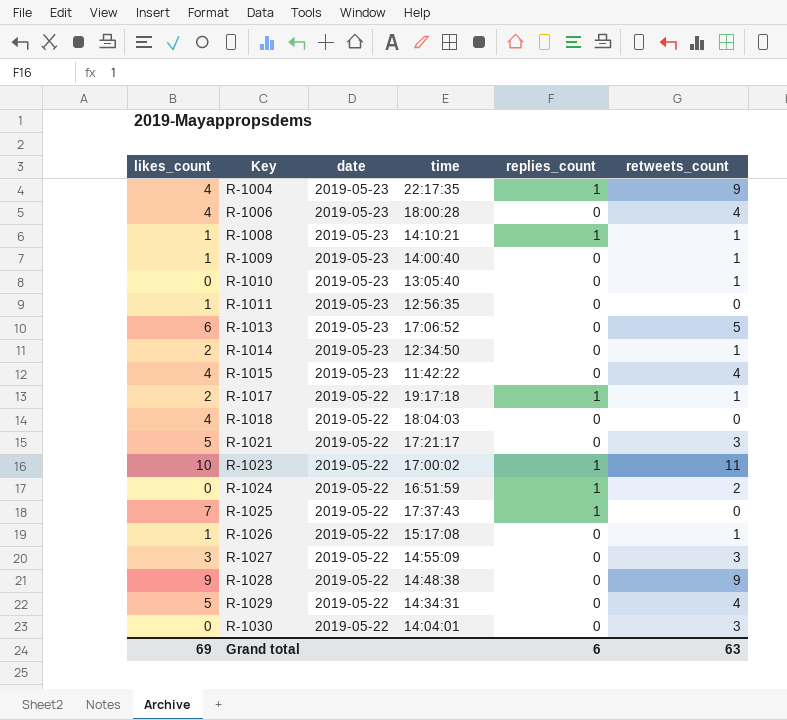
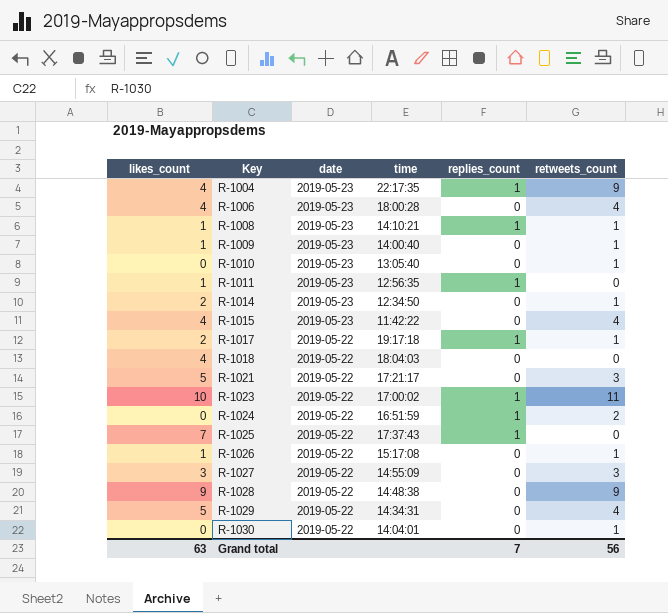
row R-1013: 6 | 2019-05-23 | 17:06:52 | 0 | 5 -> none
R-1011 | replies_count: 0 -> 1
R-1030 | retweets_count: 3 -> 1
Grand total | likes_count: 69 -> 63
Grand total | replies_count: 6 -> 7
Grand total | retweets_count: 63 -> 56

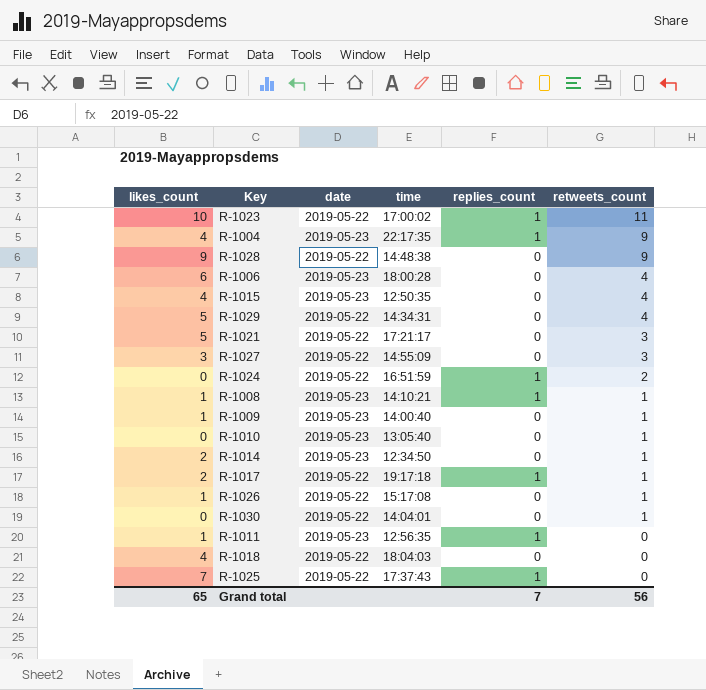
row order: Key ascending -> retweets_count descending
R-1006 | likes_count: 4 -> 6
R-1015 | time: 11:42:22 -> 12:50:35
Grand total | likes_count: 63 -> 65

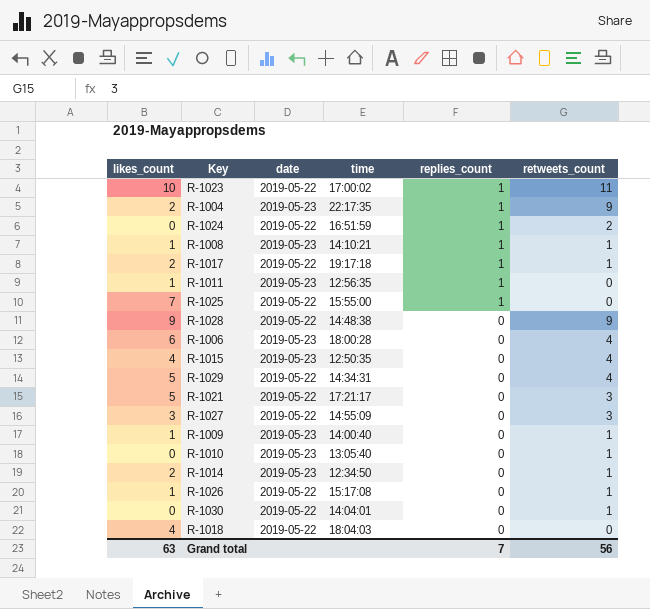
row order: retweets_count descending -> replies_count descending
R-1004 | likes_count: 4 -> 2
R-1025 | time: 17:37:43 -> 15:55:00
Grand total | likes_count: 65 -> 63

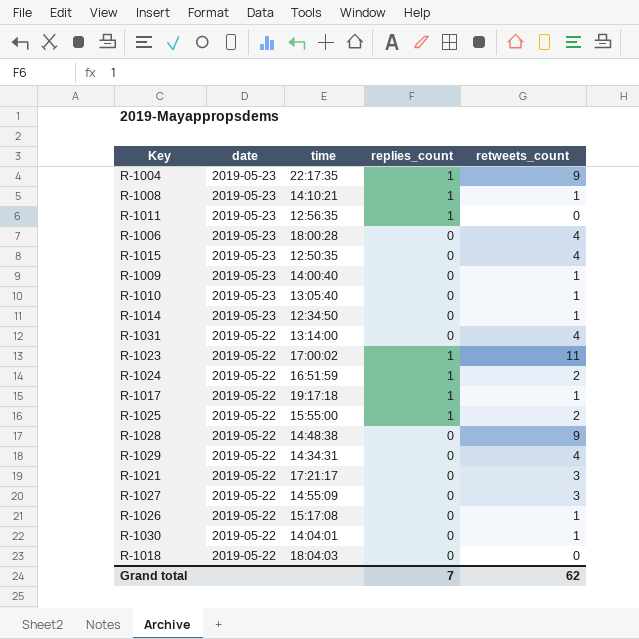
row order: replies_count descending -> date descending
column likes_count | position: 1 -> none
row R-1031: none -> 2019-05-22 | 13:14:00 | 0 | 4
R-1025 | retweets_count: 0 -> 2
Grand total | retweets_count: 56 -> 62

